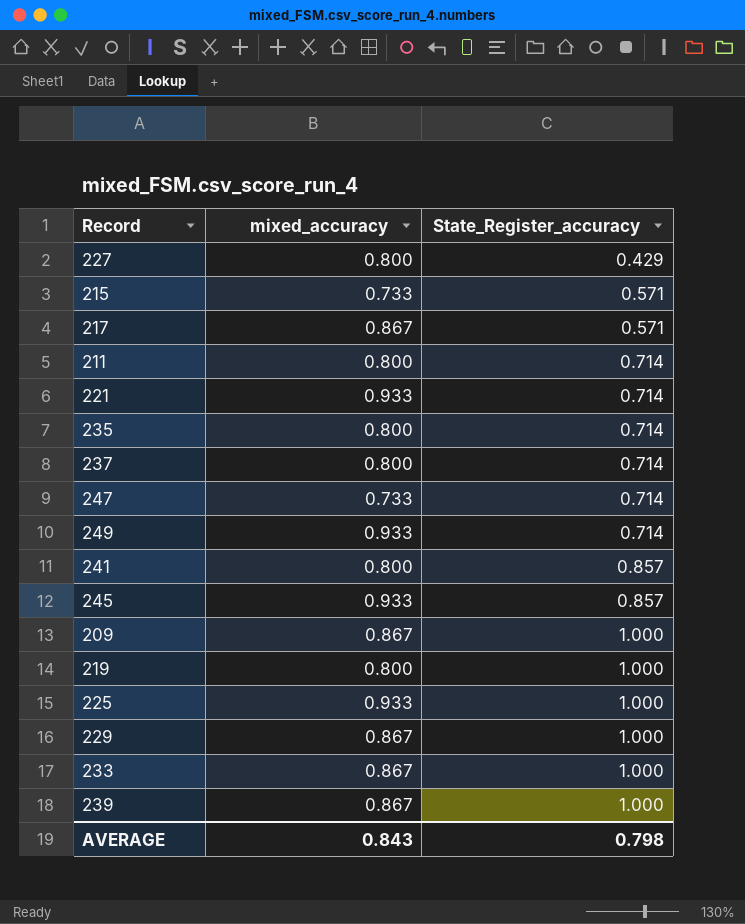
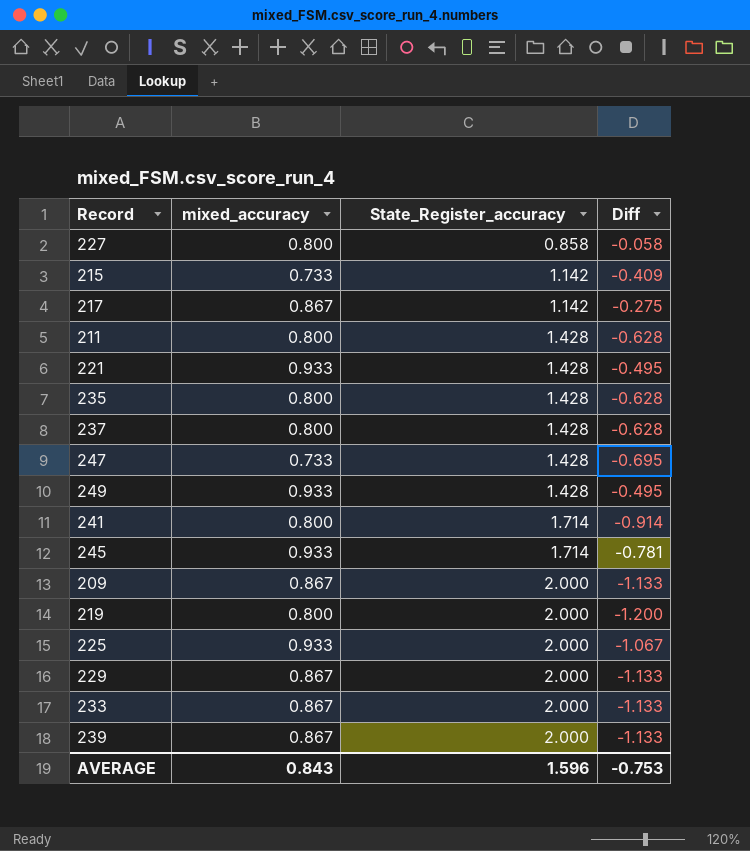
column Diff | formula: none -> [mixed_accuracy] - [State_Register_accuracy]
227 | State_Register_accuracy: 0.429 -> 0.858
215 | State_Register_accuracy: 0.571 -> 1.142
217 | State_Register_accuracy: 0.571 -> 1.142
211 | State_Register_accuracy: 0.714 -> 1.428
221 | State_Register_accuracy: 0.714 -> 1.428
235 | State_Register_accuracy: 0.714 -> 1.428
237 | State_Register_accuracy: 0.714 -> 1.428
247 | State_Register_accuracy: 0.714 -> 1.428
249 | State_Register_accuracy: 0.714 -> 1.428
241 | State_Register_accuracy: 0.857 -> 1.714
245 | State_Register_accuracy: 0.857 -> 1.714
209 | State_Register_accuracy: 1.000 -> 2.000
219 | State_Register_accuracy: 1.000 -> 2.000
225 | State_Register_accuracy: 1.000 -> 2.000
229 | State_Register_accuracy: 1.000 -> 2.000
233 | State_Register_accuracy: 1.000 -> 2.000
239 | State_Register_accuracy: 1.000 -> 2.000
AVERAGE | State_Register_accuracy: 0.798 -> 1.596

